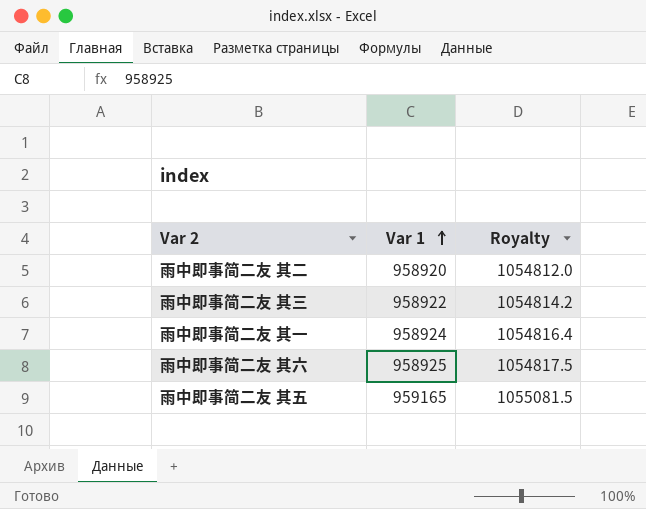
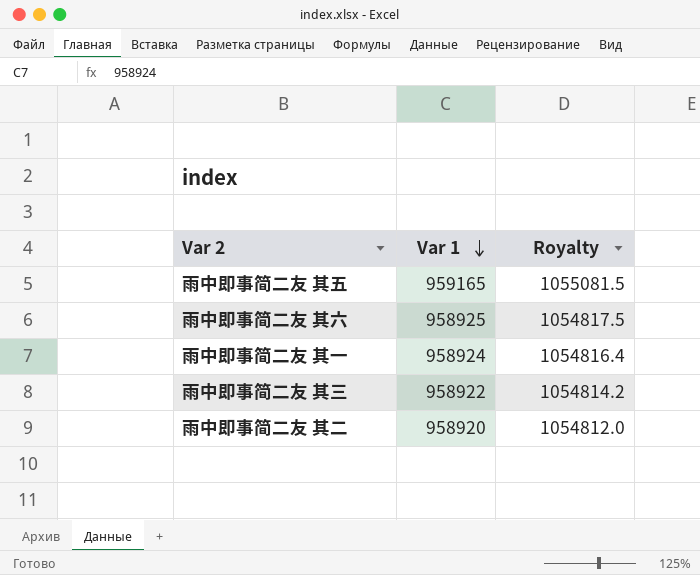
row order: Var 1 ascending -> Var 1 descending

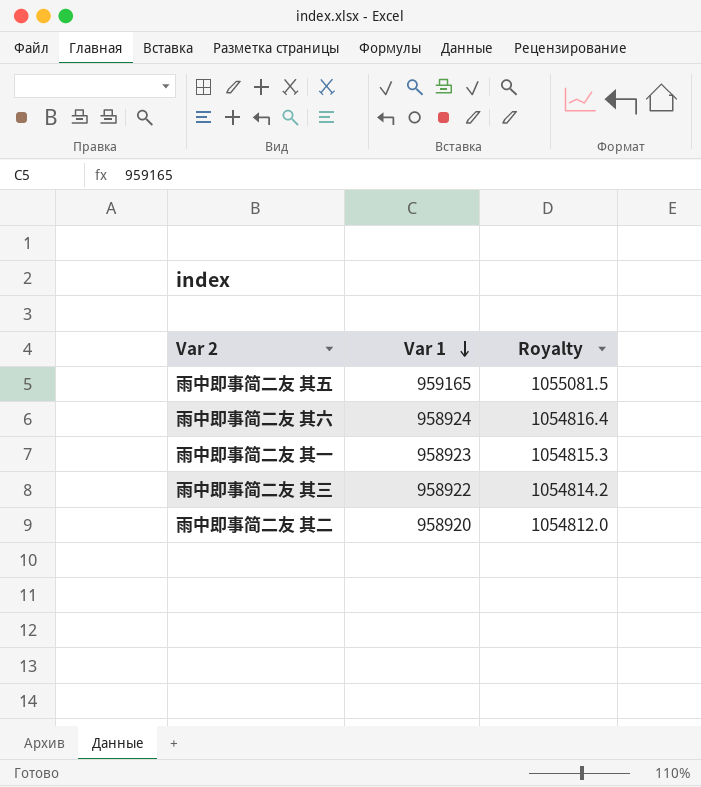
雨中即事简二友 其六 | Var 1: 958925 -> 958924
雨中即事简二友 其六 | Royalty: 1054817.5 -> 1054816.4
雨中即事简二友 其一 | Var 1: 958924 -> 958923
雨中即事简二友 其一 | Royalty: 1054816.4 -> 1054815.3

